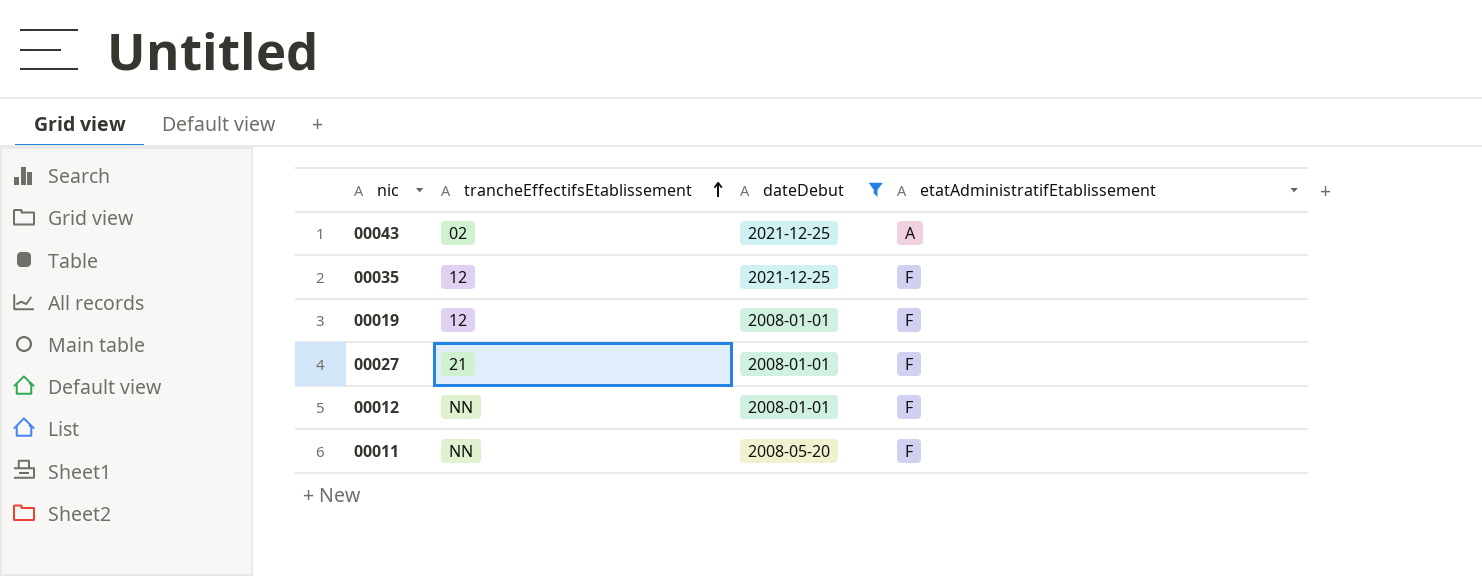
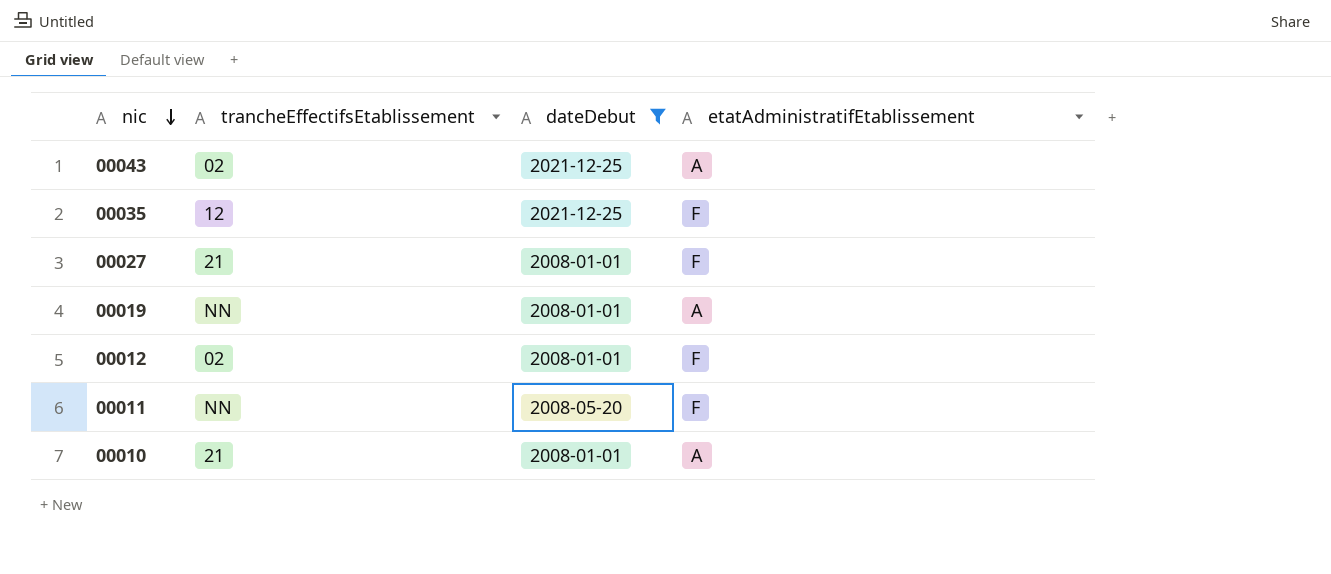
row order: trancheEffectifsEtablissement ascending -> nic descending
00019 | trancheEffectifsEtablissement: 12 -> NN
00019 | etatAdministratifEtablissement: F -> A
00012 | trancheEffectifsEtablissement: NN -> 02
row 00010: none -> 21 | 2008-01-01 | A

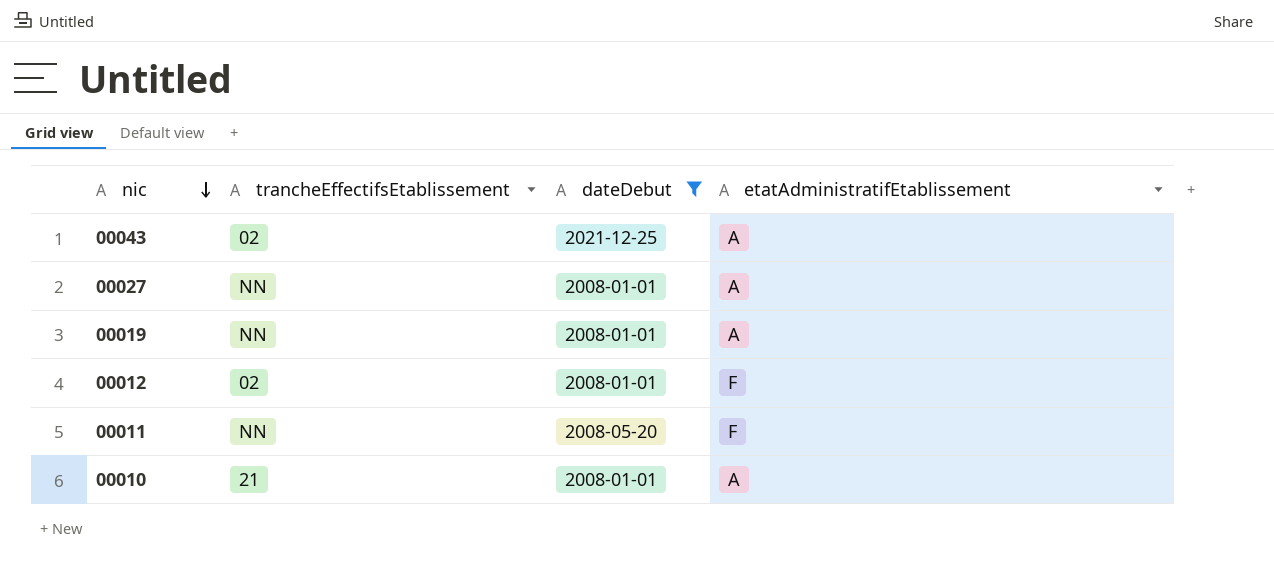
row 00035: 12 | 2021-12-25 | F -> none
00027 | trancheEffectifsEtablissement: 21 -> NN
00027 | etatAdministratifEtablissement: F -> A

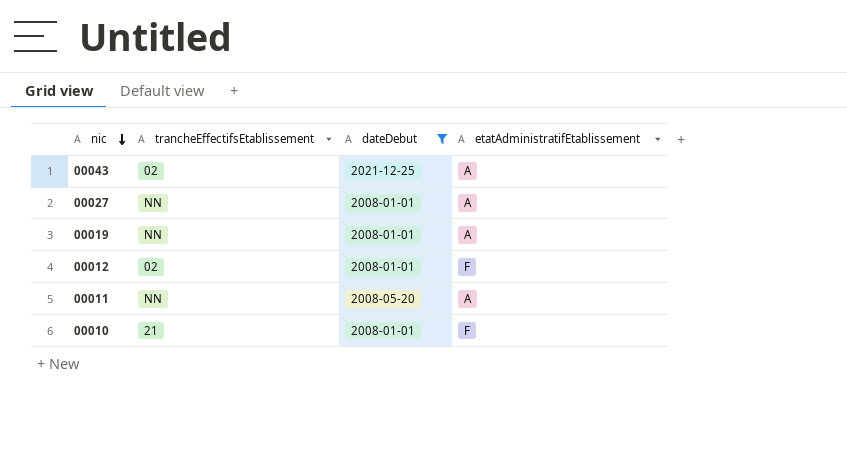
00011 | etatAdministratifEtablissement: F -> A
00010 | etatAdministratifEtablissement: A -> F

